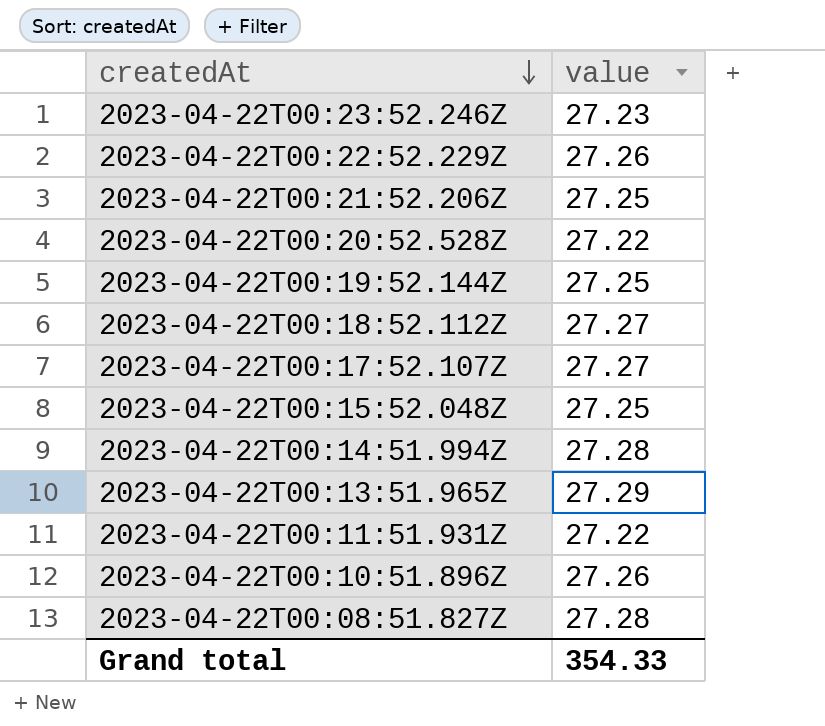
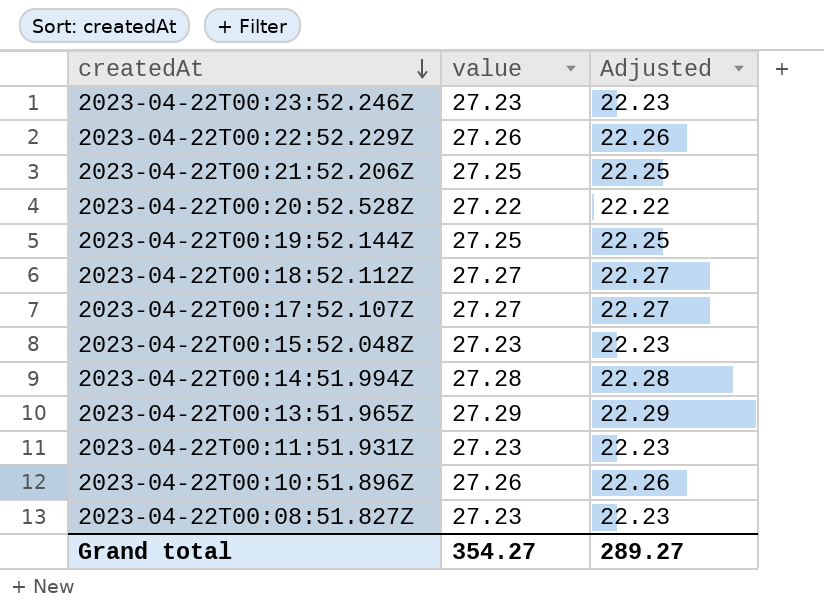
column Adjusted | formula: none -> [value] - 5
2023-04-22T00:15:52.048Z | value: 27.25 -> 27.23
2023-04-22T00:11:51.931Z | value: 27.22 -> 27.23
2023-04-22T00:08:51.827Z | value: 27.28 -> 27.23
Grand total | value: 354.33 -> 354.27

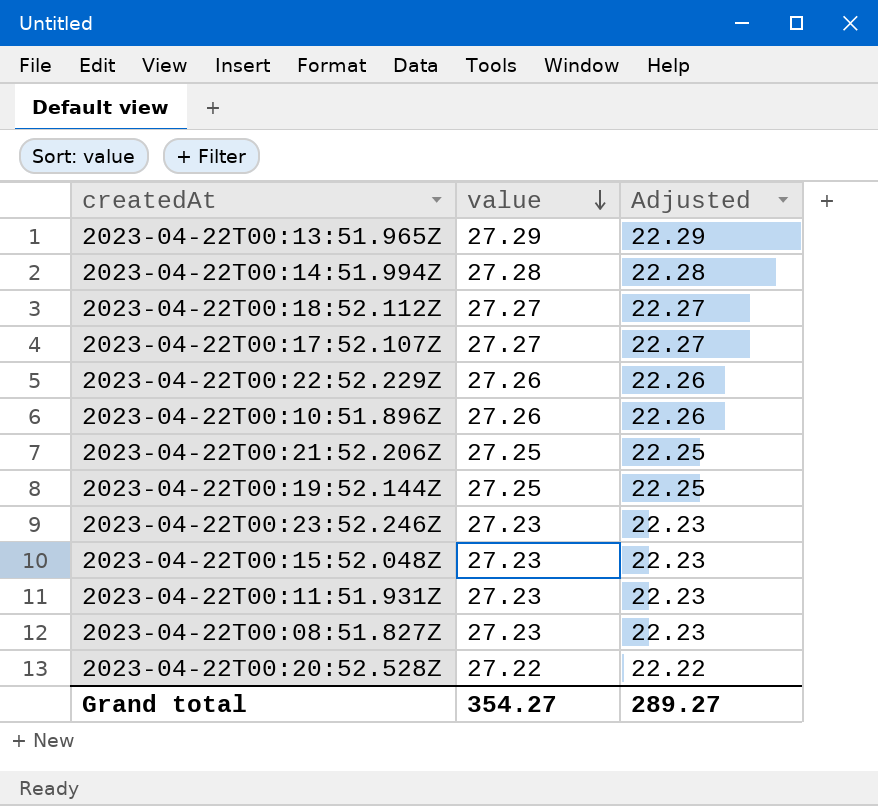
row order: createdAt descending -> value descending

